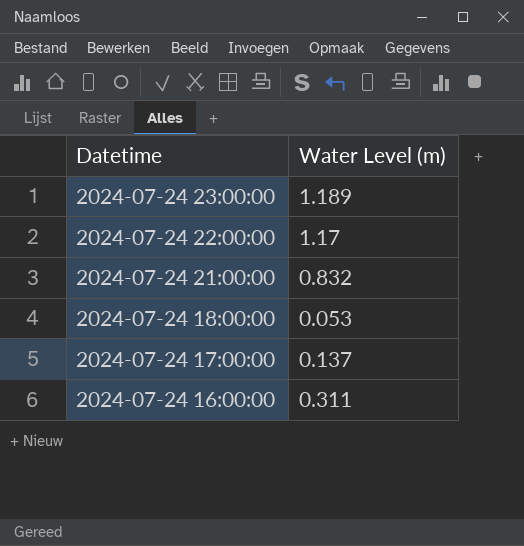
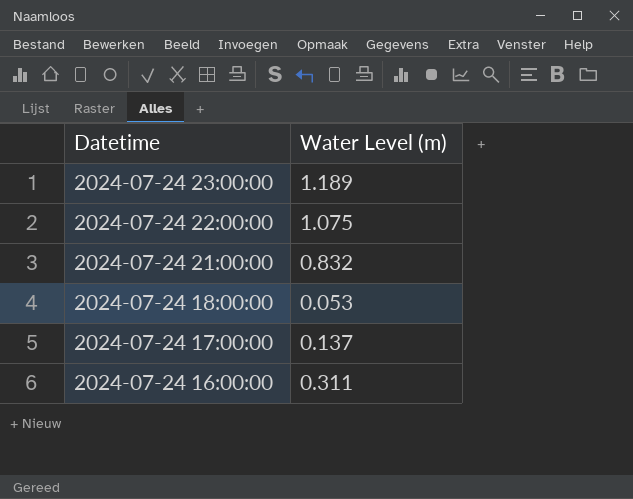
2024-07-24 22:00:00 | Water Level (m): 1.17 -> 1.075

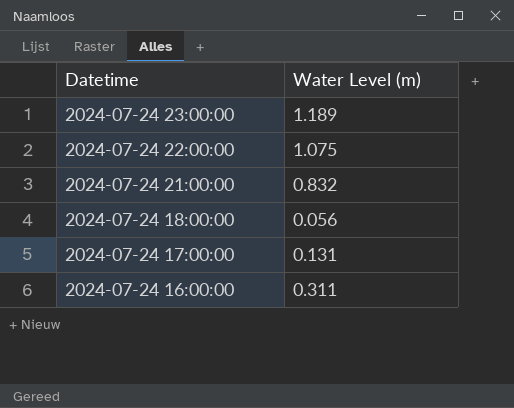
2024-07-24 18:00:00 | Water Level (m): 0.053 -> 0.056
2024-07-24 17:00:00 | Water Level (m): 0.137 -> 0.131

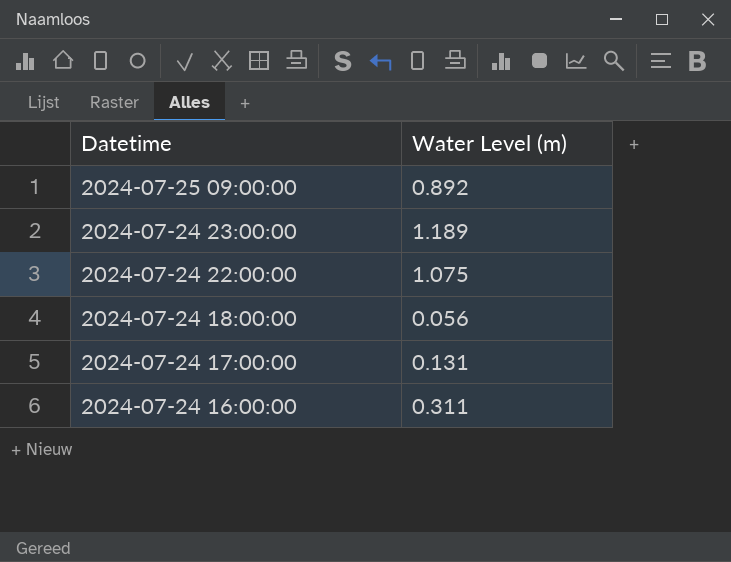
row 2024-07-24 21:00:00: 0.832 -> none
row 2024-07-25 09:00:00: none -> 0.892

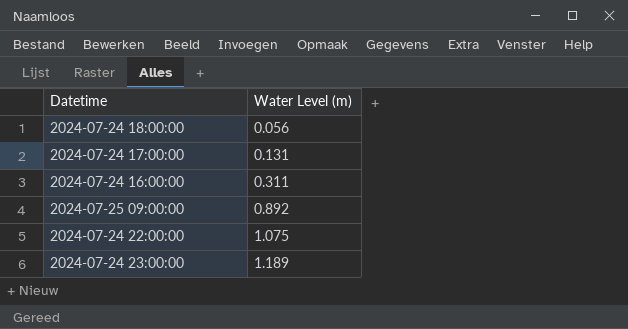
row order: Datetime descending -> Water Level (m) ascending

